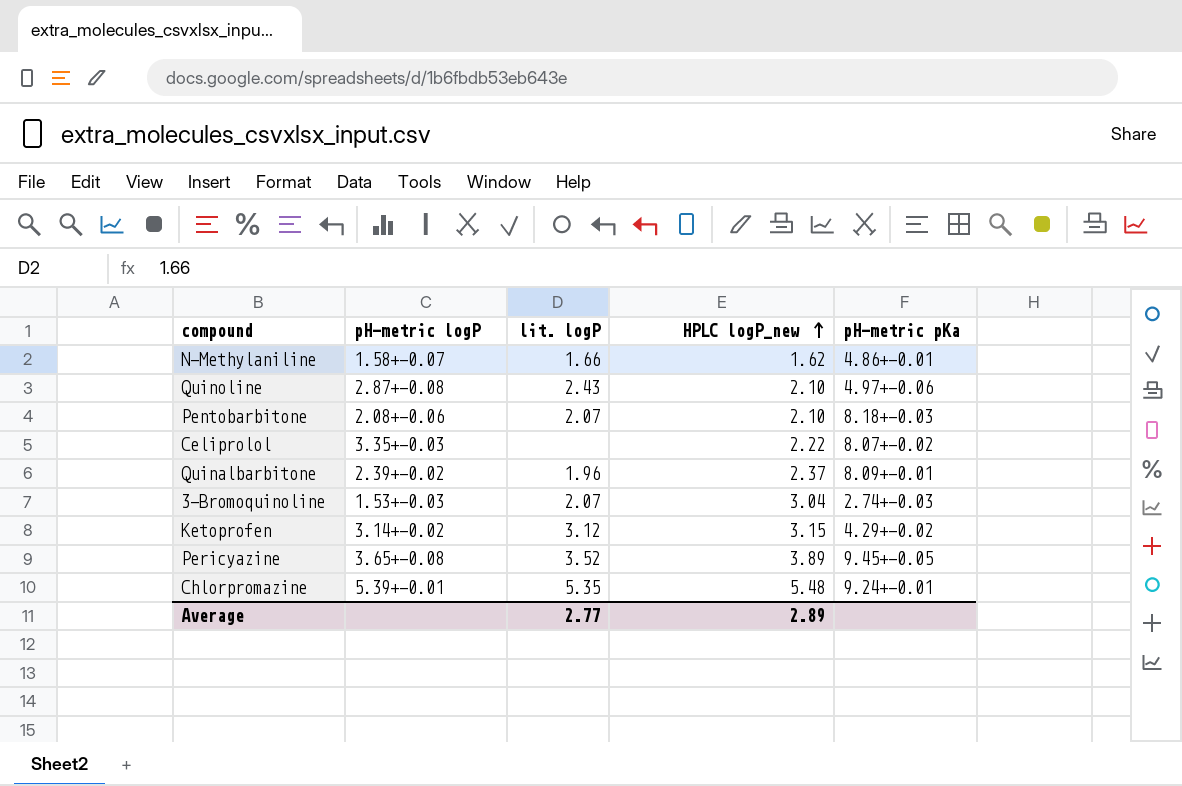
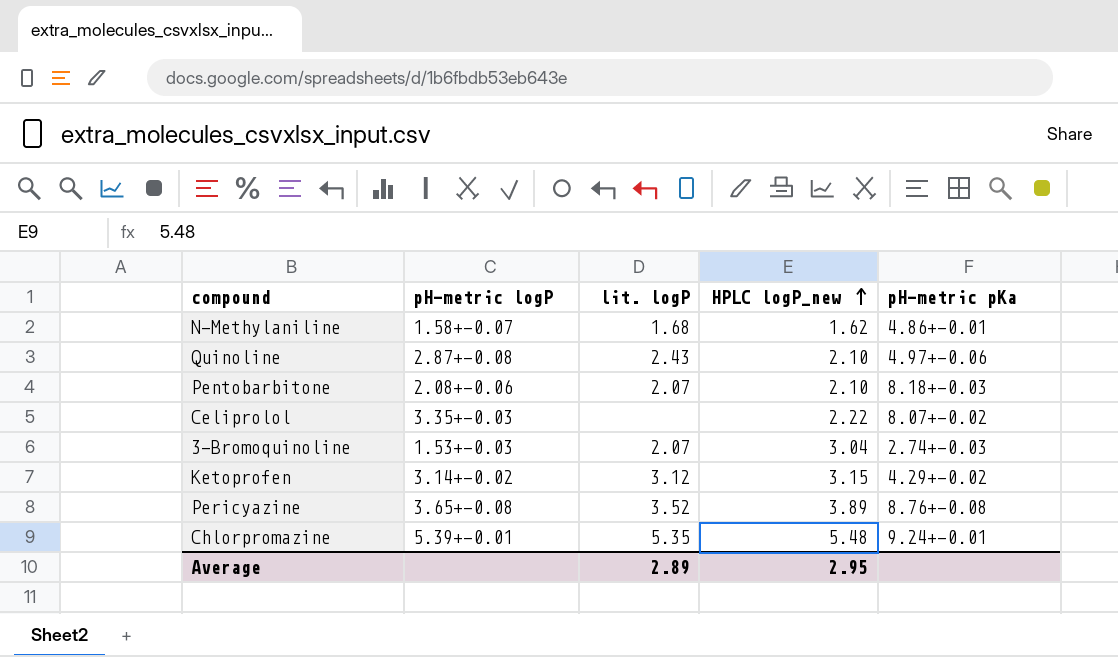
row Quinalbarbitone: 2.39+-0.02 | 1.96 | 2.37 | 8.09+-0.01 -> none
N-Methylaniline | lit. logP: 1.66 -> 1.68
Pericyazine | pH-metric pKa: 9.45+-0.05 -> 8.76+-0.08
Average | lit. logP: 2.77 -> 2.89
Average | HPLC logP_new: 2.89 -> 2.95

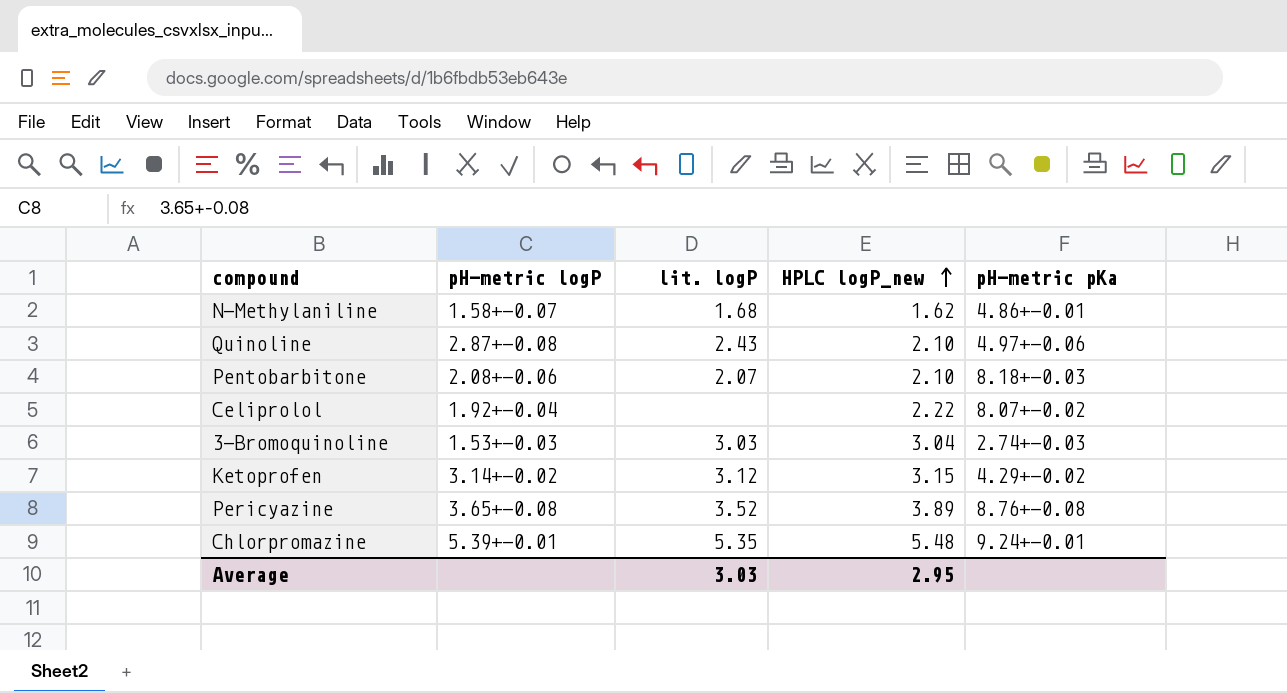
Celiprolol | pH-metric logP: 3.35+-0.03 -> 1.92+-0.04
3-Bromoquinoline | lit. logP: 2.07 -> 3.03
Average | lit. logP: 2.89 -> 3.03

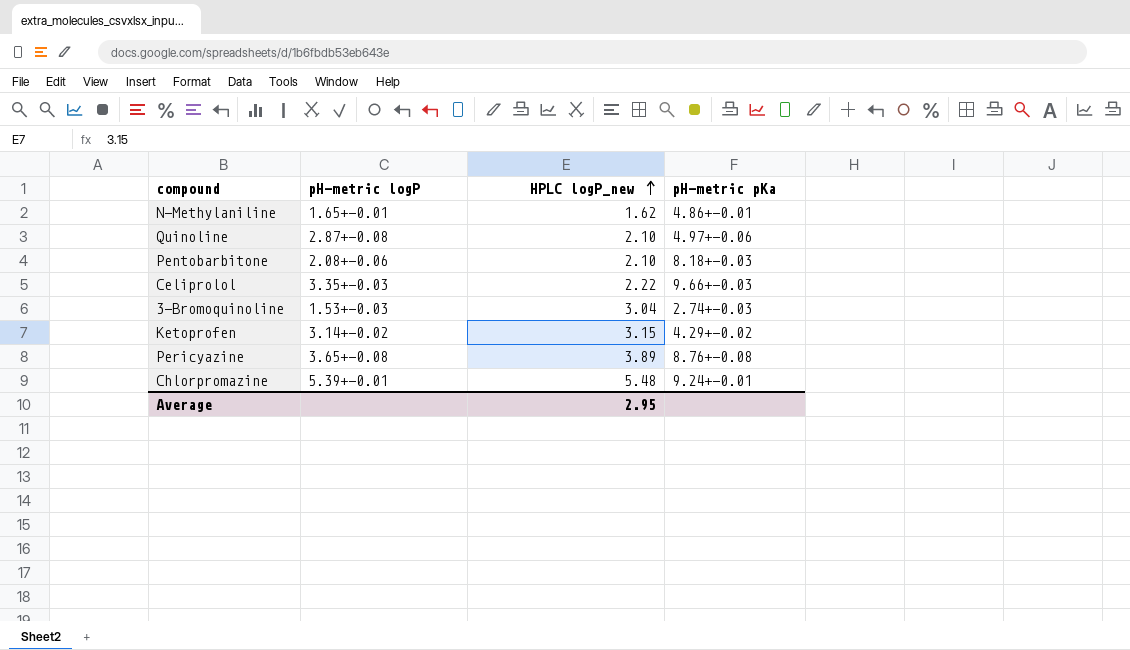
column lit. logP | position: 3 -> none
N-Methylaniline | pH-metric logP: 1.58+-0.07 -> 1.65+-0.01
Celiprolol | pH-metric logP: 1.92+-0.04 -> 3.35+-0.03
Celiprolol | pH-metric pKa: 8.07+-0.02 -> 9.66+-0.03

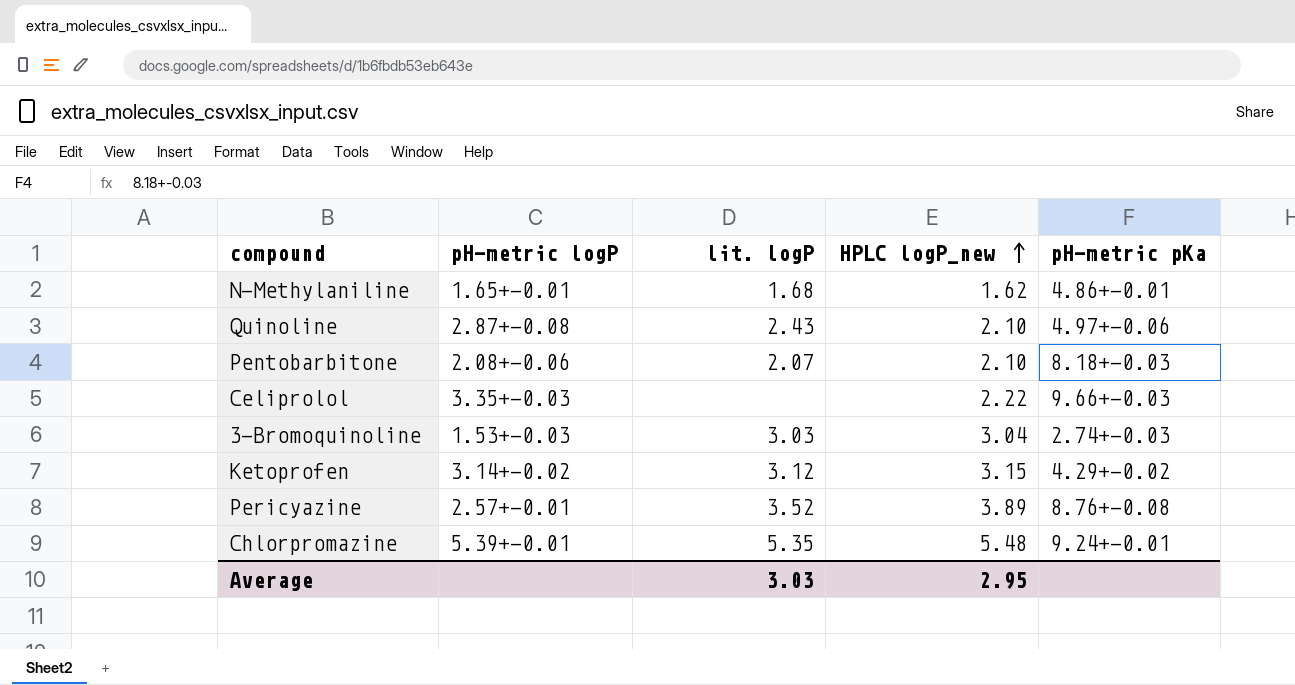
column lit. logP | position: none -> 3
Pericyazine | pH-metric logP: 3.65+-0.08 -> 2.57+-0.01

